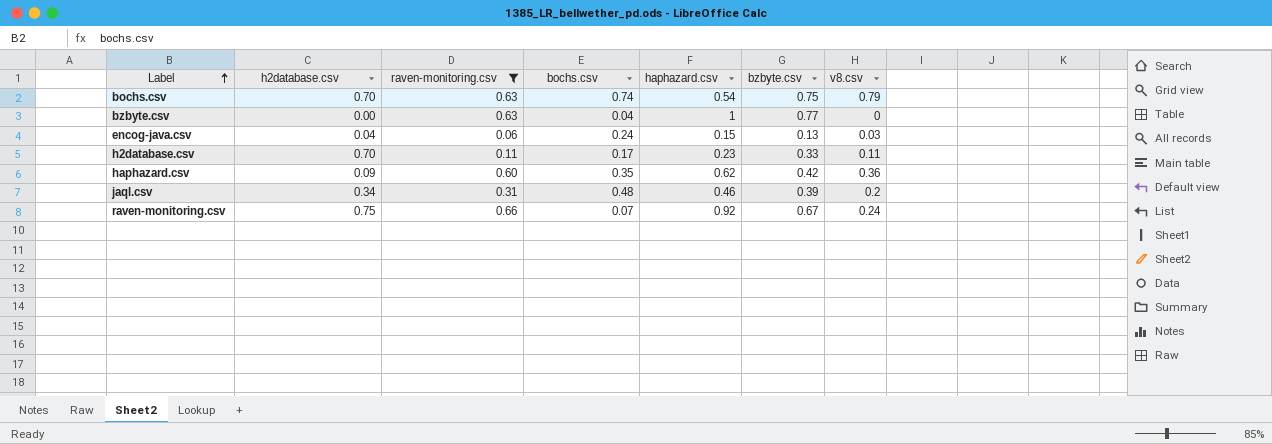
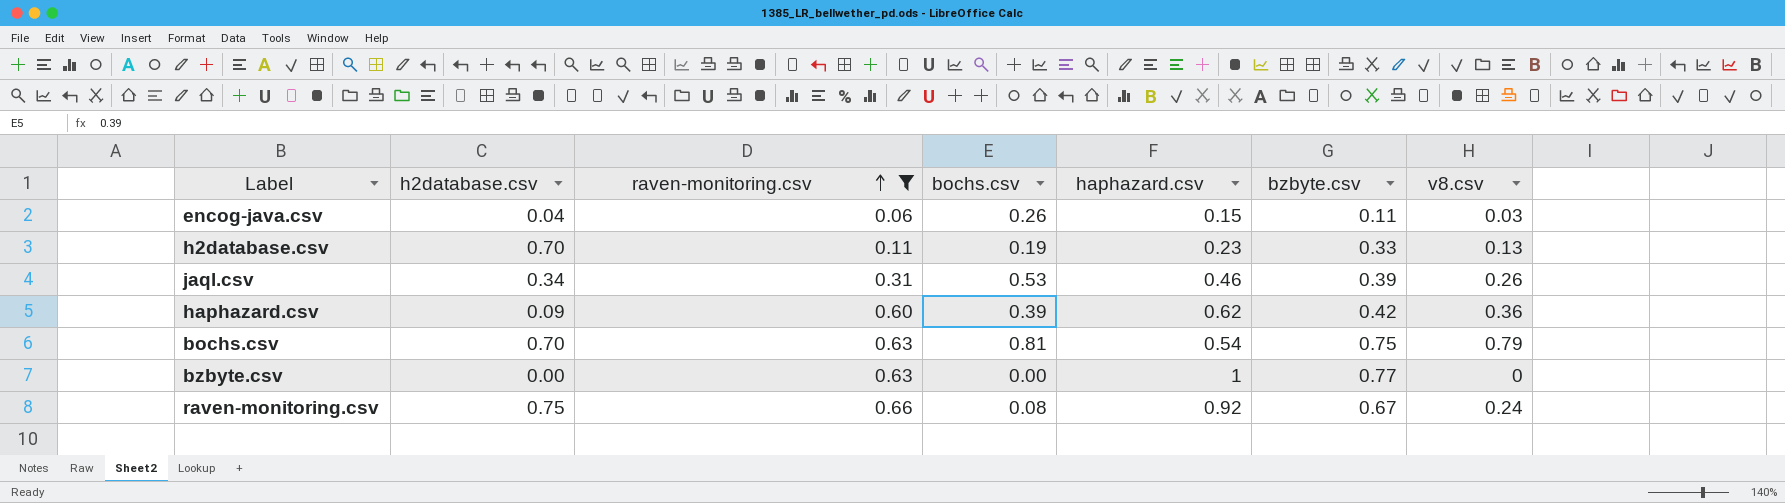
row order: Label ascending -> raven-monitoring.csv ascending
encog-java.csv | bochs.csv: 0.24 -> 0.26
encog-java.csv | bzbyte.csv: 0.13 -> 0.11
h2database.csv | bochs.csv: 0.17 -> 0.19
h2database.csv | v8.csv: 0.11 -> 0.13
jaql.csv | bochs.csv: 0.48 -> 0.53
jaql.csv | v8.csv: 0.2 -> 0.26
haphazard.csv | bochs.csv: 0.35 -> 0.39
bochs.csv | bochs.csv: 0.74 -> 0.81
bzbyte.csv | bochs.csv: 0.04 -> 0.00
raven-monitoring.csv | bochs.csv: 0.07 -> 0.08

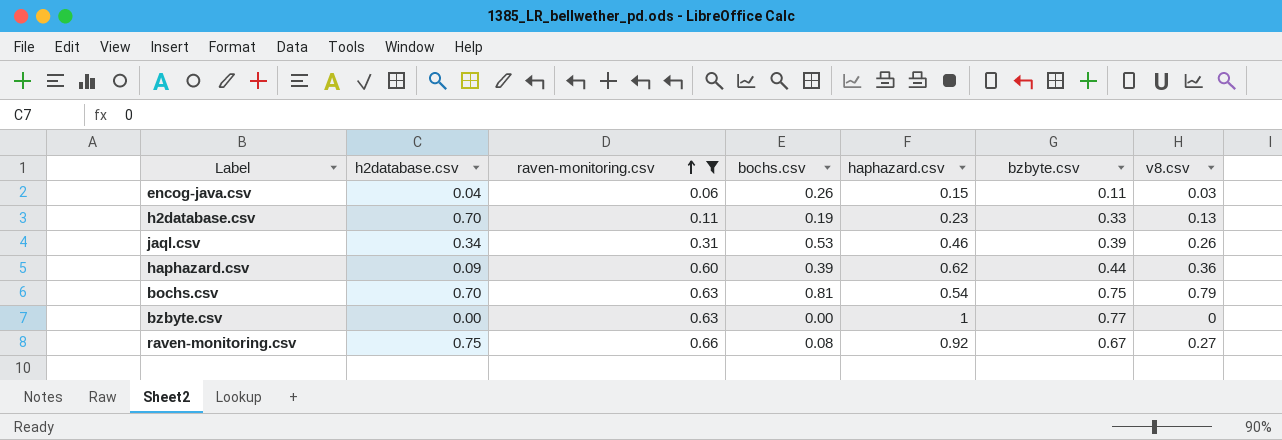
haphazard.csv | bzbyte.csv: 0.42 -> 0.44
raven-monitoring.csv | v8.csv: 0.24 -> 0.27

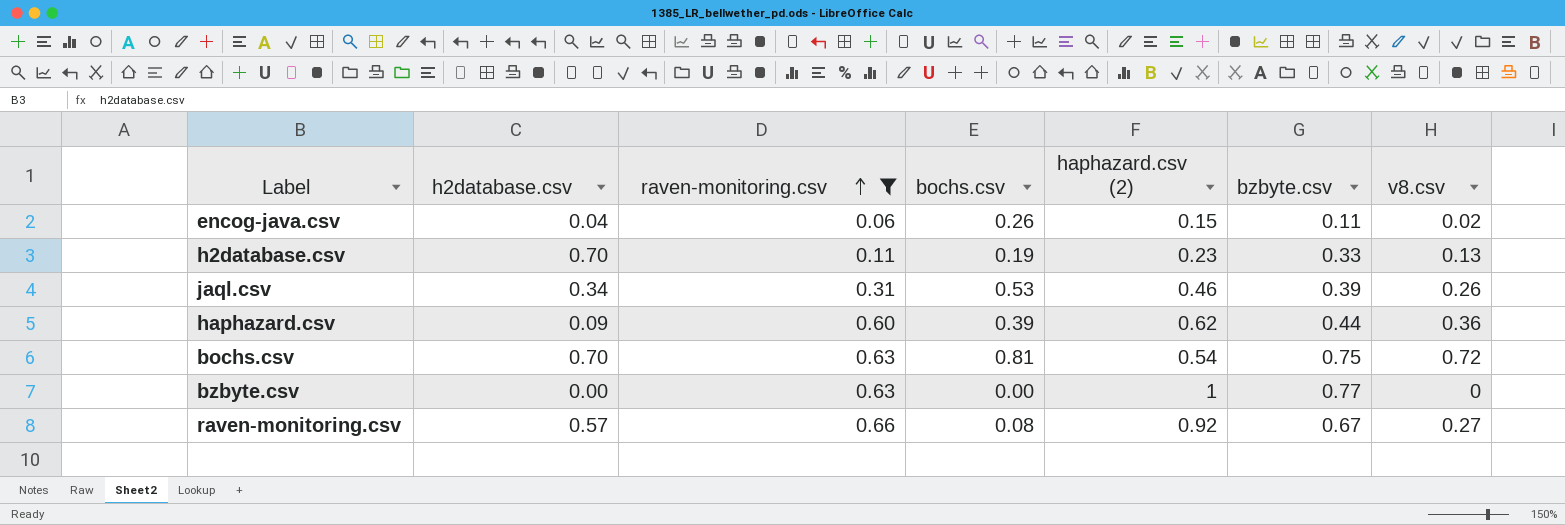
column name: haphazard.csv -> haphazard.csv (2)
encog-java.csv | v8.csv: 0.03 -> 0.02
bochs.csv | v8.csv: 0.79 -> 0.72
raven-monitoring.csv | h2database.csv: 0.75 -> 0.57

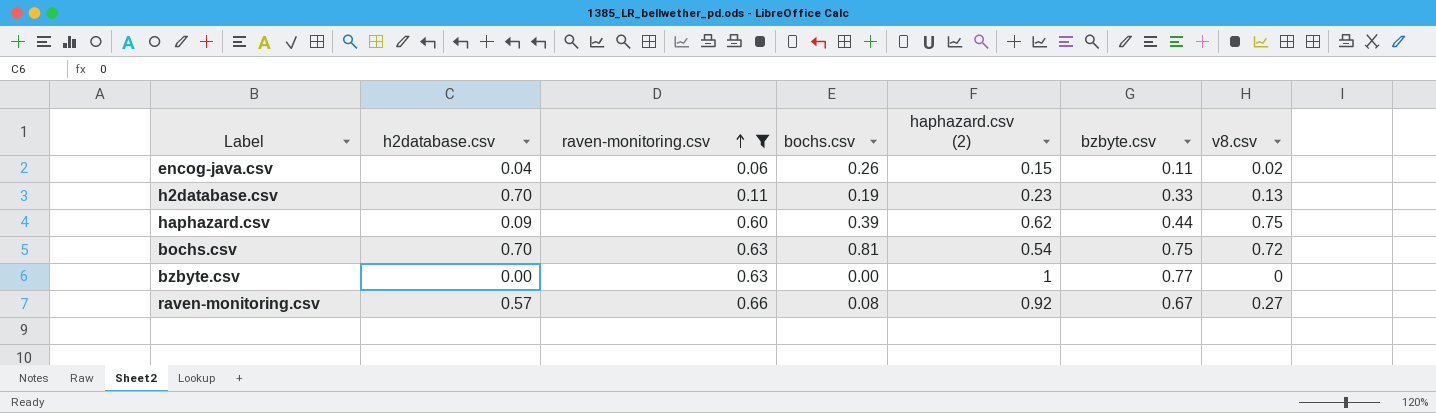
row jaql.csv: 0.34 | 0.31 | 0.53 | 0.46 | 0.39 | 0.26 -> none
haphazard.csv | v8.csv: 0.36 -> 0.75

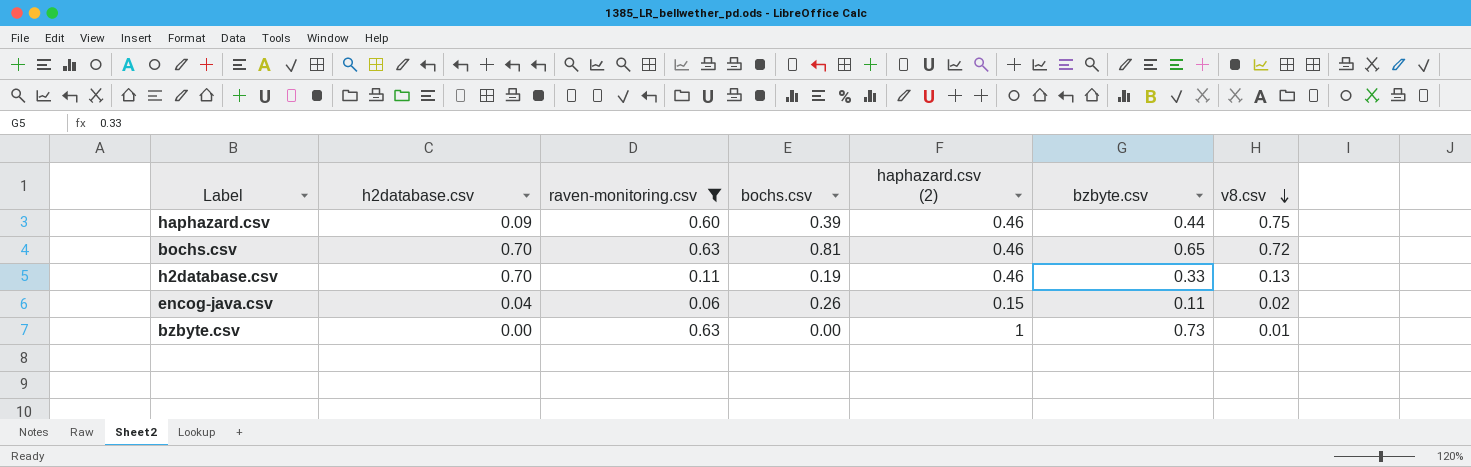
row order: raven-monitoring.csv ascending -> v8.csv descending
row raven-monitoring.csv: 0.57 | 0.66 | 0.08 | 0.92 | 0.67 | 0.27 -> none
haphazard.csv | haphazard.csv (2): 0.62 -> 0.46
bochs.csv | haphazard.csv (2): 0.54 -> 0.46
bochs.csv | bzbyte.csv: 0.75 -> 0.65
h2database.csv | haphazard.csv (2): 0.23 -> 0.46
bzbyte.csv | bzbyte.csv: 0.77 -> 0.73
bzbyte.csv | v8.csv: 0 -> 0.01

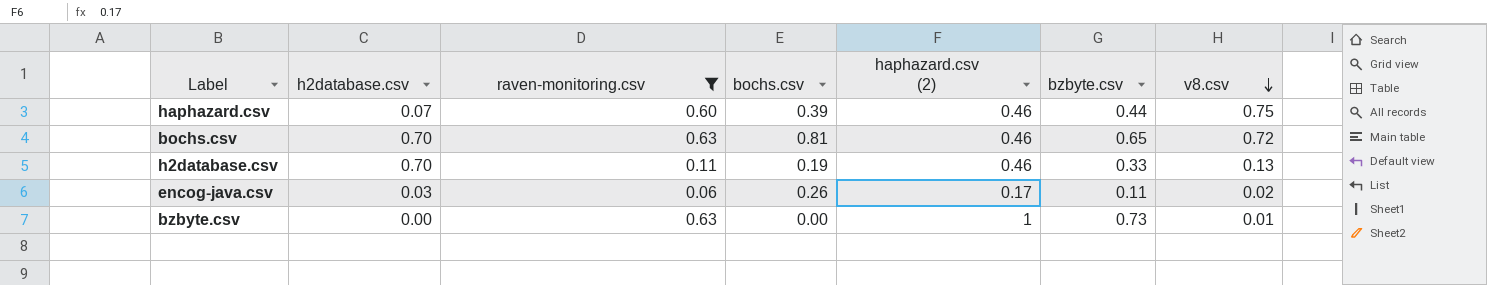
haphazard.csv | h2database.csv: 0.09 -> 0.07
encog-java.csv | h2database.csv: 0.04 -> 0.03
encog-java.csv | haphazard.csv (2): 0.15 -> 0.17

